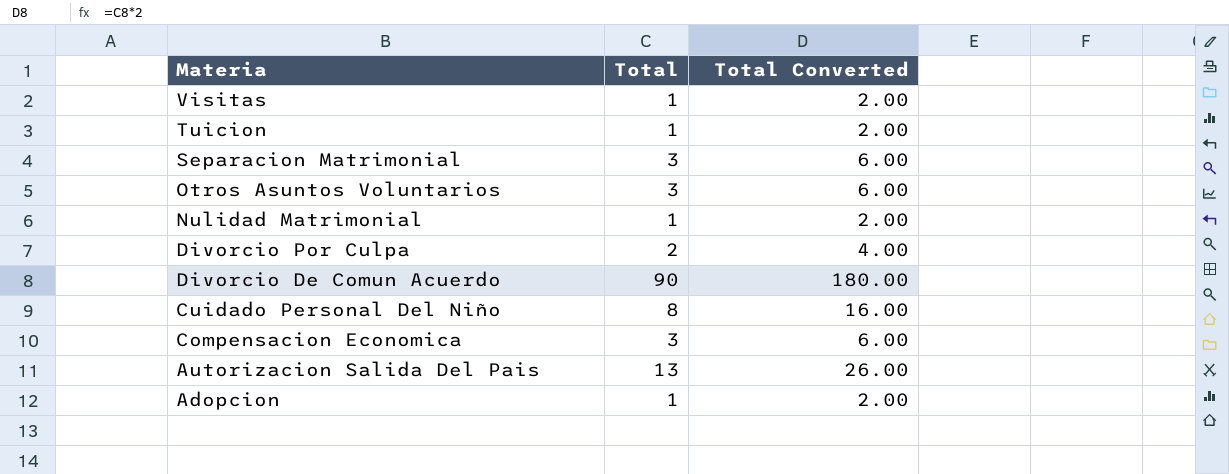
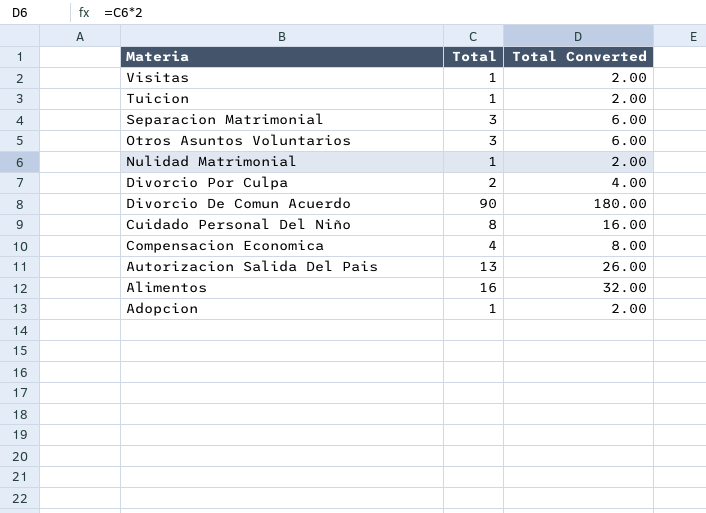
Compensacion Economica | Total: 3 -> 4
Compensacion Economica | Total Converted: 6.00 -> 8.00
row Alimentos: none -> 16 | 32.00

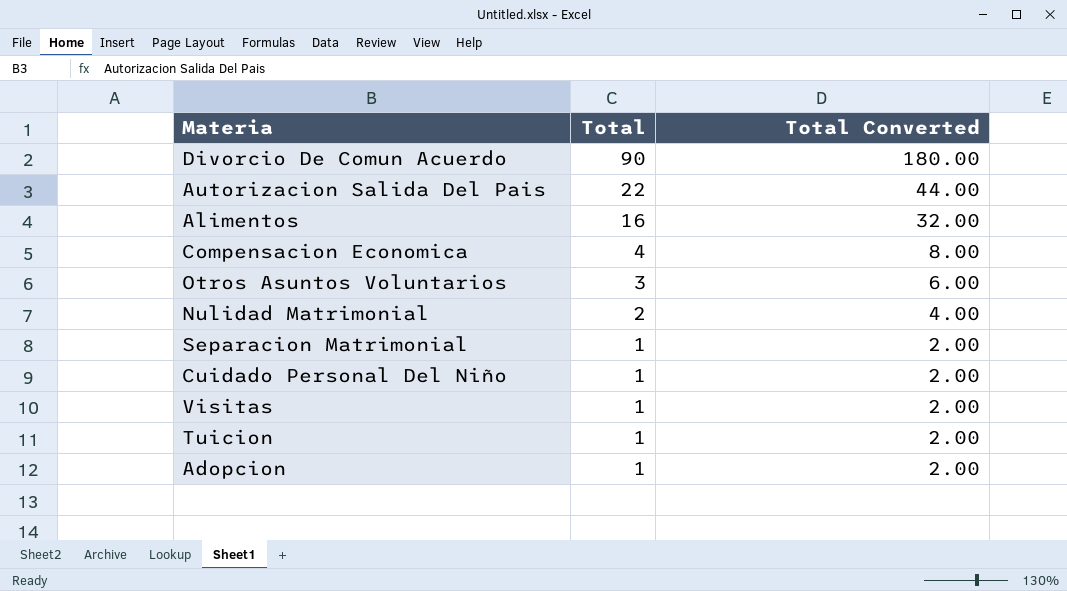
row order: Materia descending -> Total descending
row Divorcio Por Culpa: 2 | 4.00 -> none
Autorizacion Salida Del Pais | Total: 13 -> 22
Autorizacion Salida Del Pais | Total Converted: 26.00 -> 44.00
Nulidad Matrimonial | Total: 1 -> 2
Nulidad Matrimonial | Total Converted: 2.00 -> 4.00
Separacion Matrimonial | Total: 3 -> 1
Separacion Matrimonial | Total Converted: 6.00 -> 2.00
Cuidado Personal Del Niño | Total: 8 -> 1
Cuidado Personal Del Niño | Total Converted: 16.00 -> 2.00

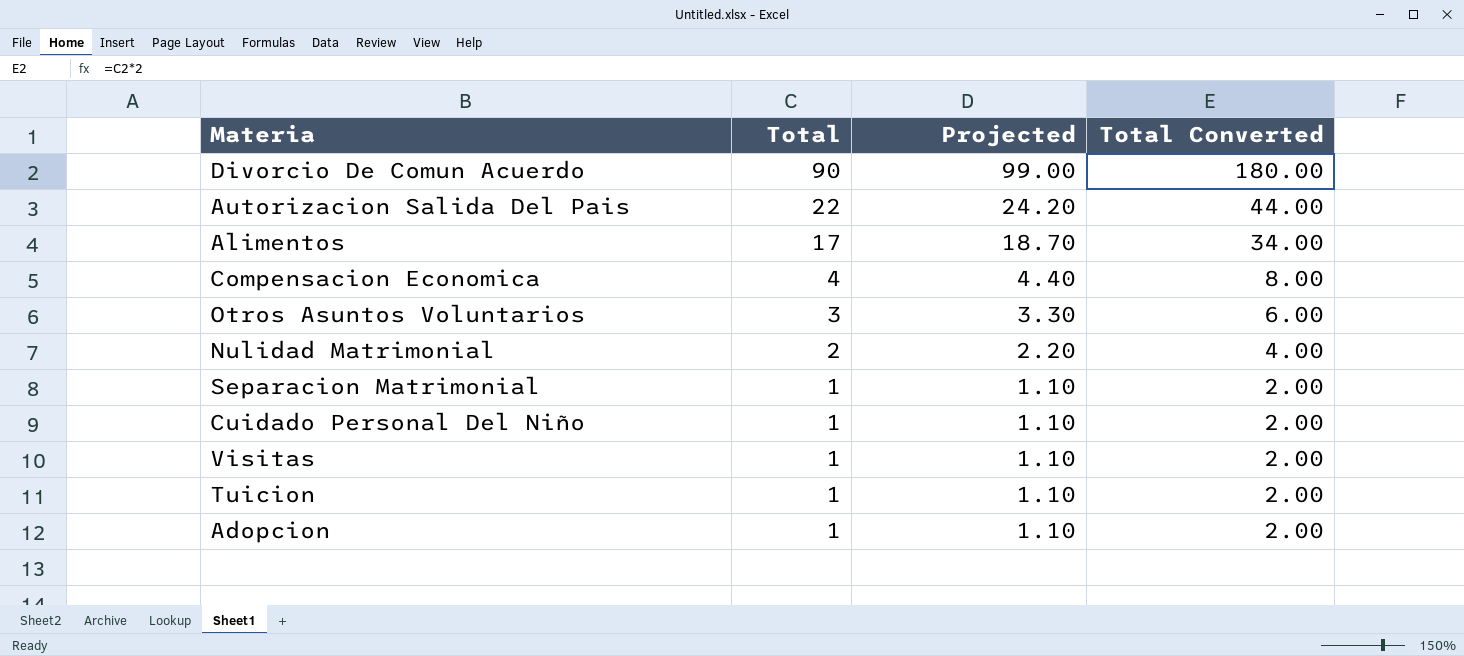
column Projected | formula: none -> [Total] * 1.1
Alimentos | Total: 16 -> 17
Alimentos | Total Converted: 32.00 -> 34.00

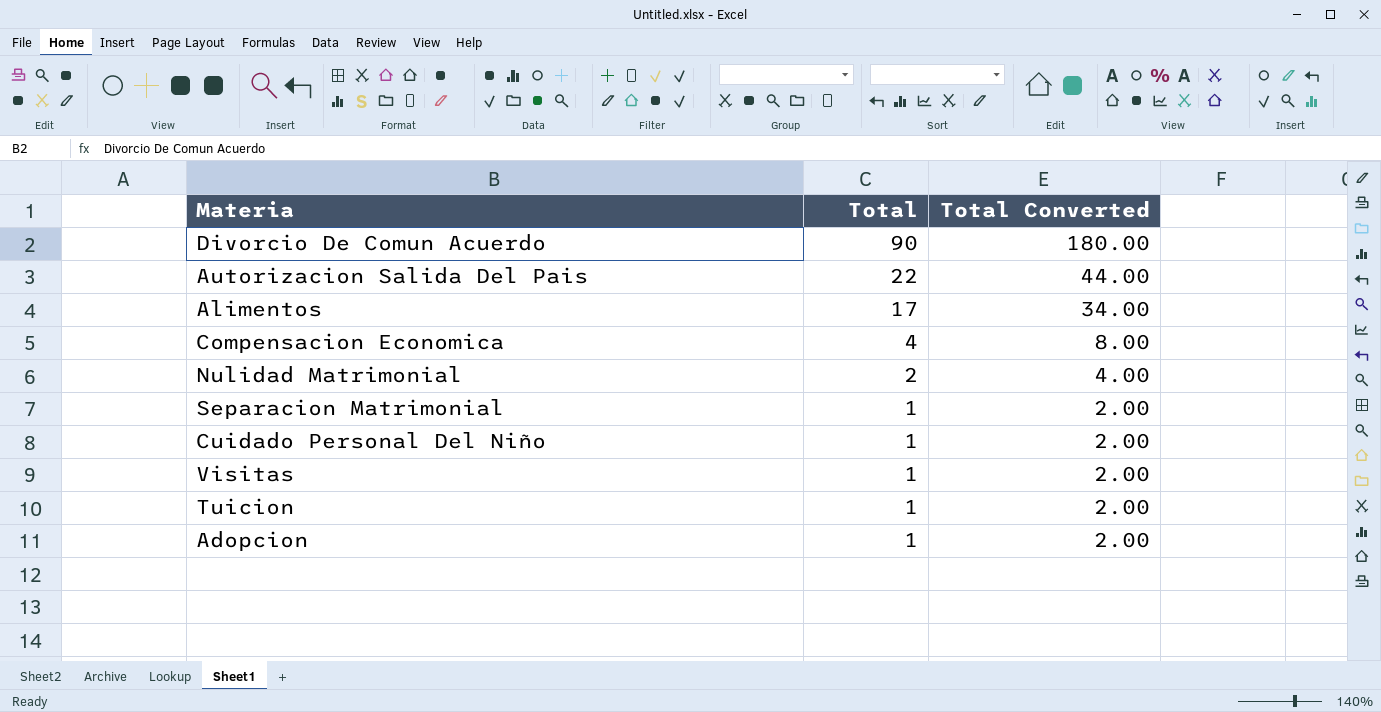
column Projected | formula: [Total] * 1.1 -> none
row Otros Asuntos Voluntarios: 3 | 3.30 | 6.00 -> none

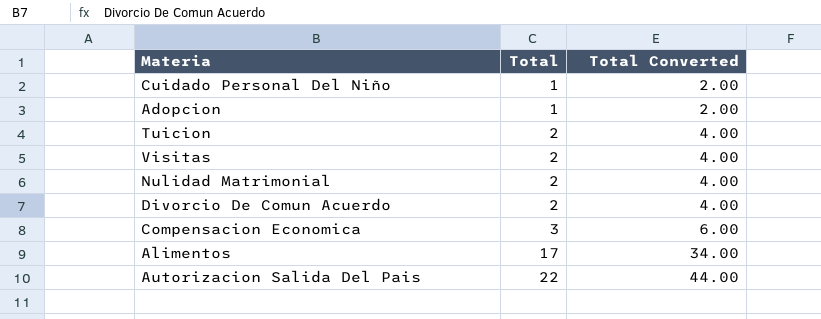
row order: Total descending -> Total ascending
row Separacion Matrimonial: 1 | 2.00 -> none
Tuicion | Total: 1 -> 2
Tuicion | Total Converted: 2.00 -> 4.00
Visitas | Total: 1 -> 2
Visitas | Total Converted: 2.00 -> 4.00
Divorcio De Comun Acuerdo | Total: 90 -> 2
Divorcio De Comun Acuerdo | Total Converted: 180.00 -> 4.00
Compensacion Economica | Total: 4 -> 3
Compensacion Economica | Total Converted: 8.00 -> 6.00

